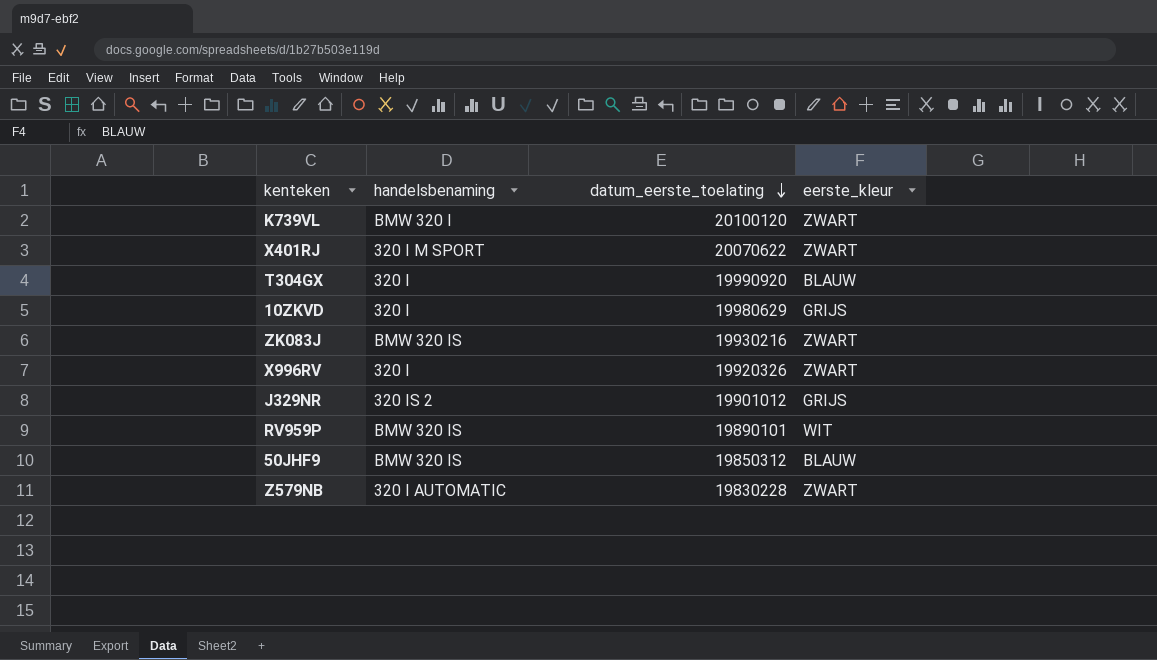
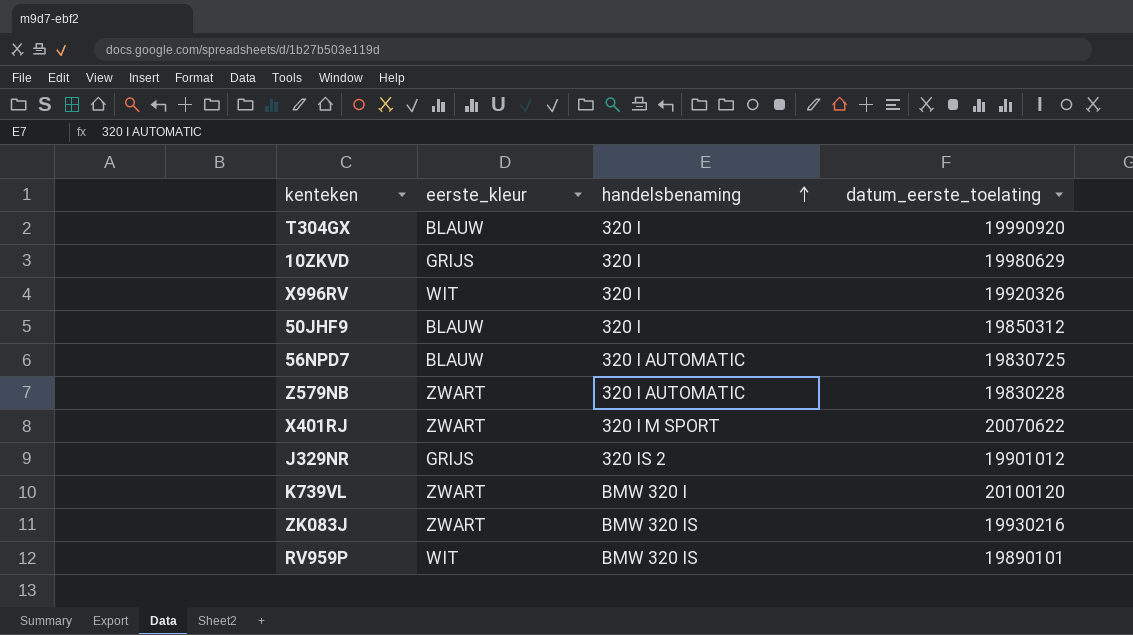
row order: datum_eerste_toelating descending -> handelsbenaming ascending
column eerste_kleur | position: 4 -> 2
X996RV | eerste_kleur: ZWART -> WIT
50JHF9 | handelsbenaming: BMW 320 IS -> 320 I
row 56NPD7: none -> BLAUW | 320 I AUTOMATIC | 19830725

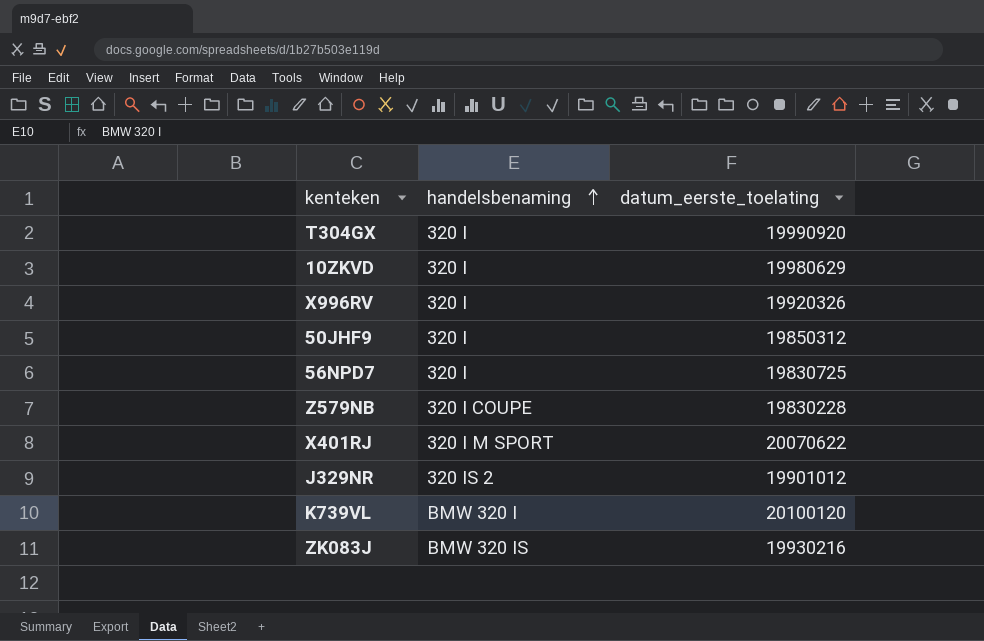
column eerste_kleur | position: 2 -> none
row RV959P: WIT | BMW 320 IS | 19890101 -> none
56NPD7 | handelsbenaming: 320 I AUTOMATIC -> 320 I
Z579NB | handelsbenaming: 320 I AUTOMATIC -> 320 I COUPE

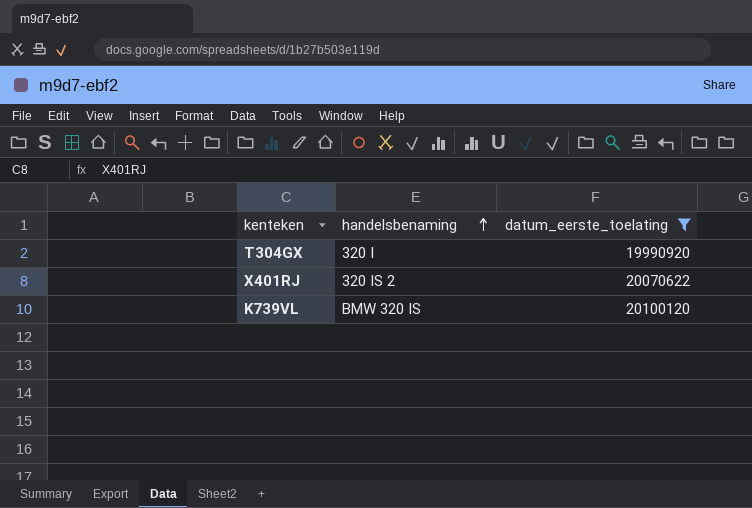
filter: none -> datum_eerste_toelating >= 19990920
X401RJ | handelsbenaming: 320 I M SPORT -> 320 IS 2
K739VL | handelsbenaming: BMW 320 I -> BMW 320 IS

